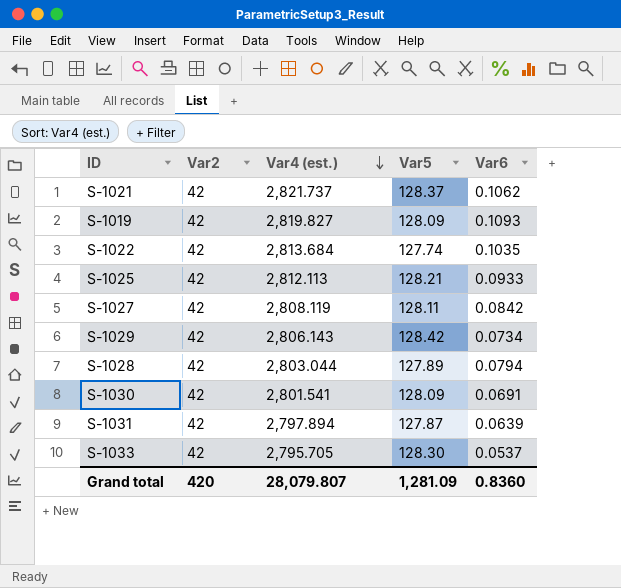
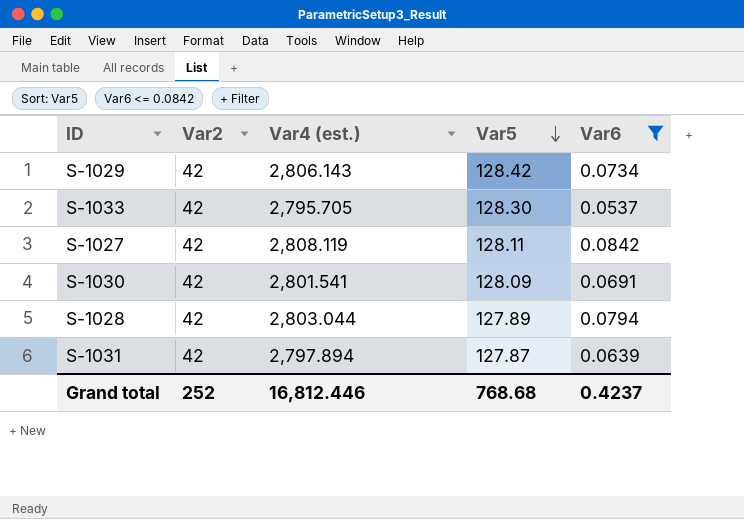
filter: none -> Var6 <= 0.0842
row order: Var4 (est.) descending -> Var5 descending
Grand total | Var2: 420 -> 252
Grand total | Var4 (est.): 28,079.807 -> 16,812.446
Grand total | Var5: 1,281.09 -> 768.68
Grand total | Var6: 0.8360 -> 0.4237

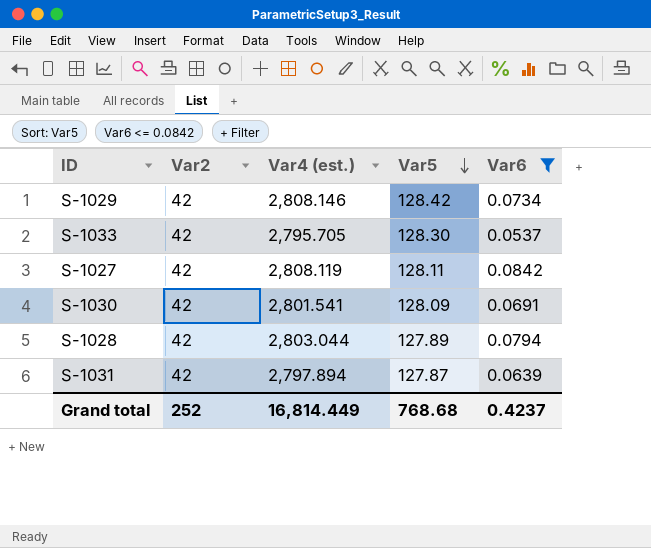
S-1029 | Var4 (est.): 2,806.143 -> 2,808.146
Grand total | Var4 (est.): 16,812.446 -> 16,814.449

